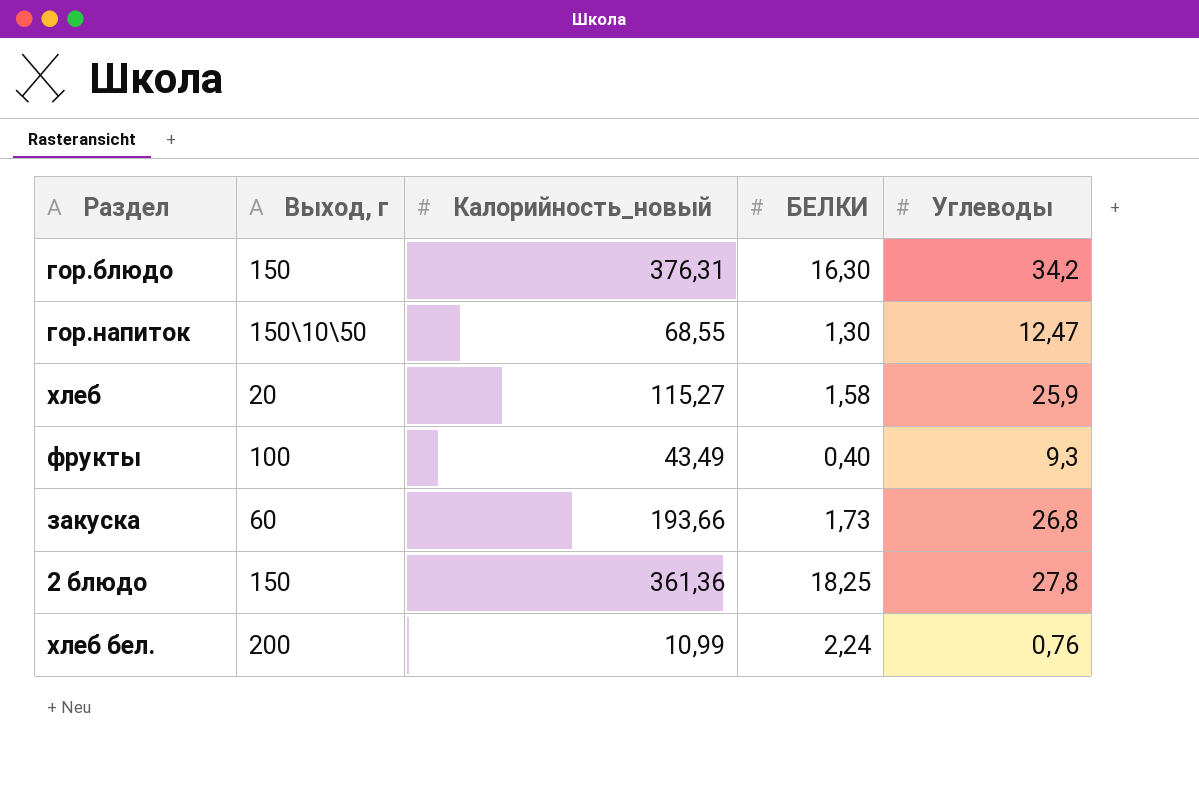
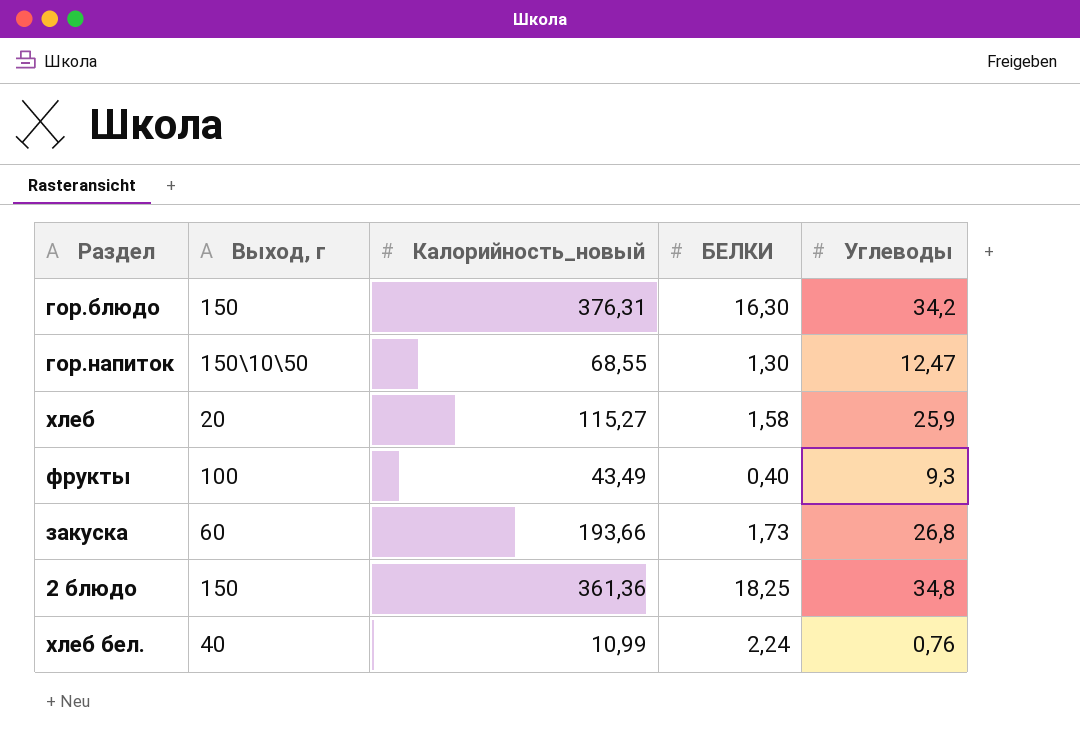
2 блюдо | Углеводы: 27,8 -> 34,8
хлеб бел. | Выход, г: 200 -> 40

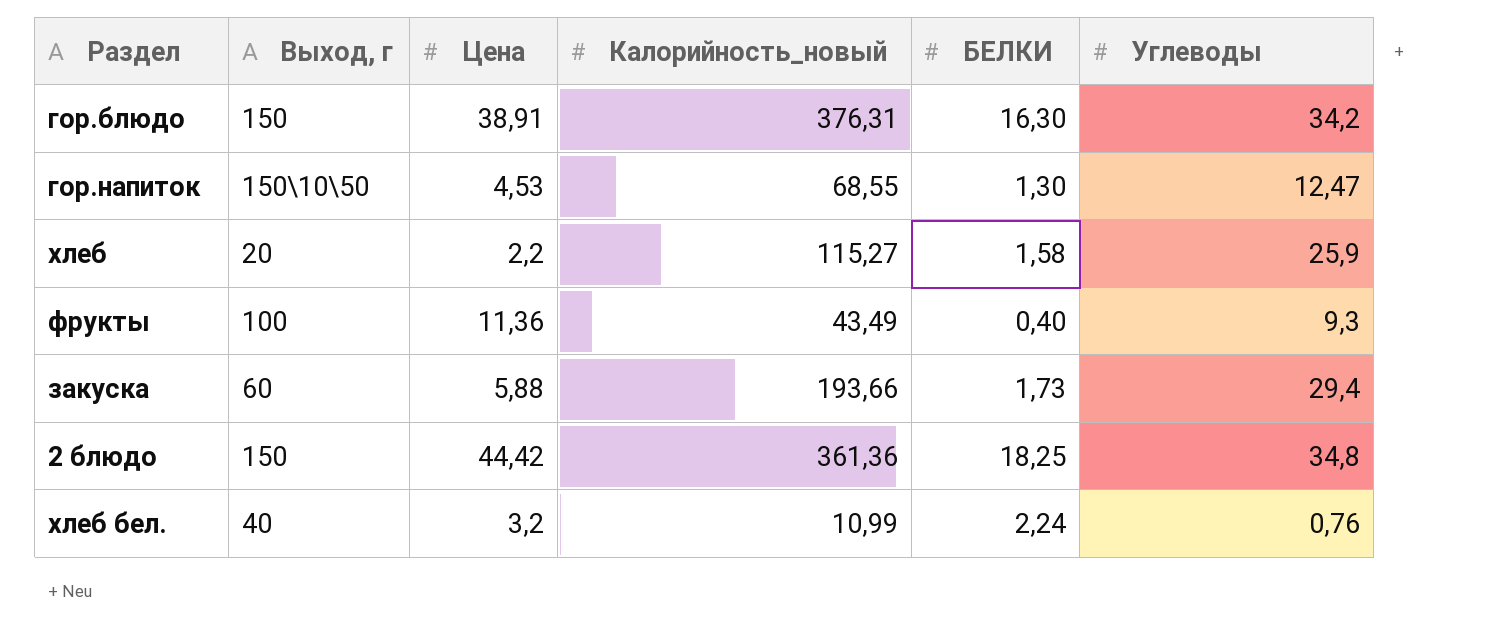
column Цена | position: none -> 3
закуска | Углеводы: 26,8 -> 29,4

